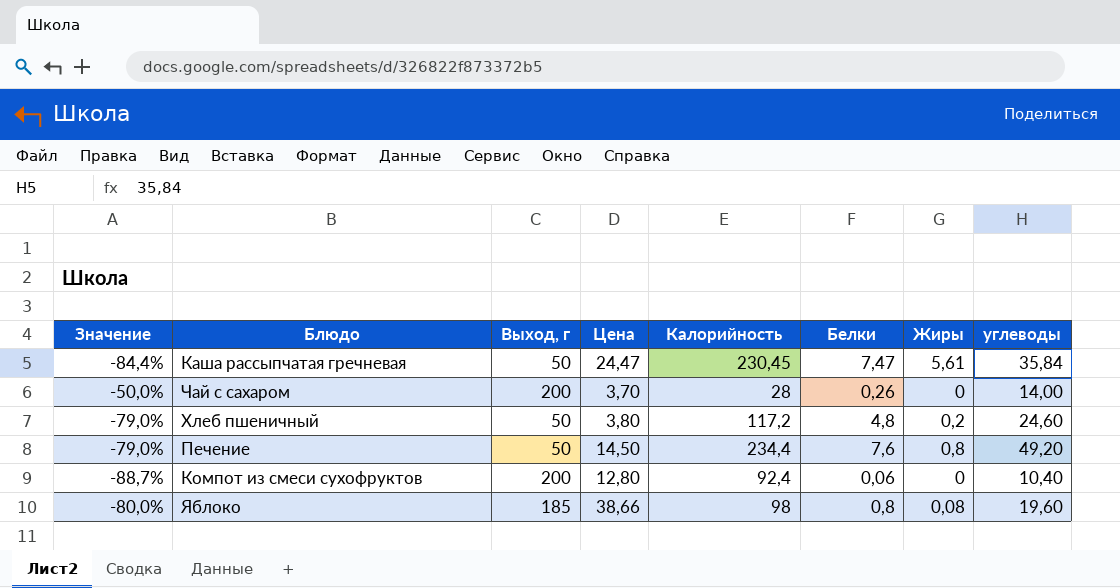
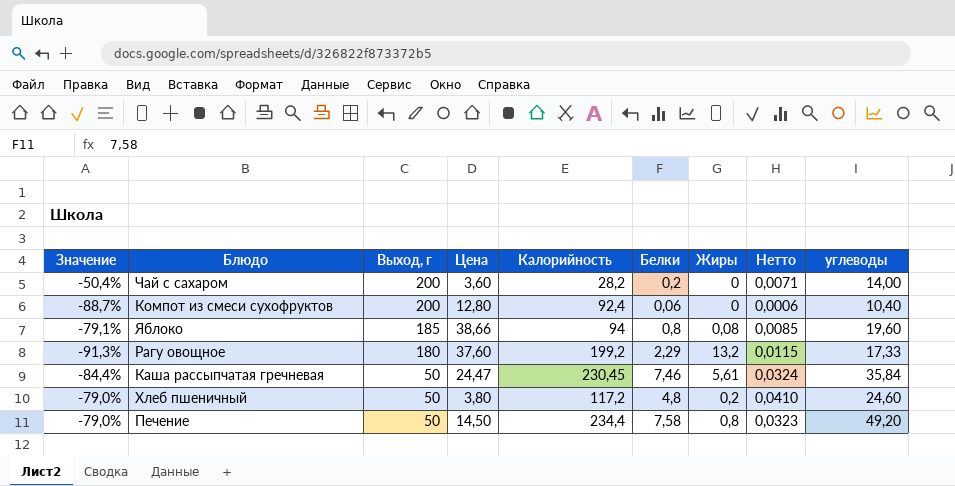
row order: none -> Выход, г descending
column Нетто | formula: none -> [Белки] / [Калорийность]
Чай с сахаром | Значение: -50,0% -> -50,4%
Чай с сахаром | Цена: 3,70 -> 3,60
Чай с сахаром | Калорийность: 28 -> 28,2
Чай с сахаром | Белки: 0,26 -> 0,2
Яблоко | Значение: -80,0% -> -79,1%
Яблоко | Калорийность: 98 -> 94
row Рагу овощное: none -> -91,3% | 180 | 37,60 | 199,2 | 2,29 | 13,2 | 0,0115 | 17,33
Каша рассыпчатая гречневая | Белки: 7,47 -> 7,46
Печение | Белки: 7,6 -> 7,58

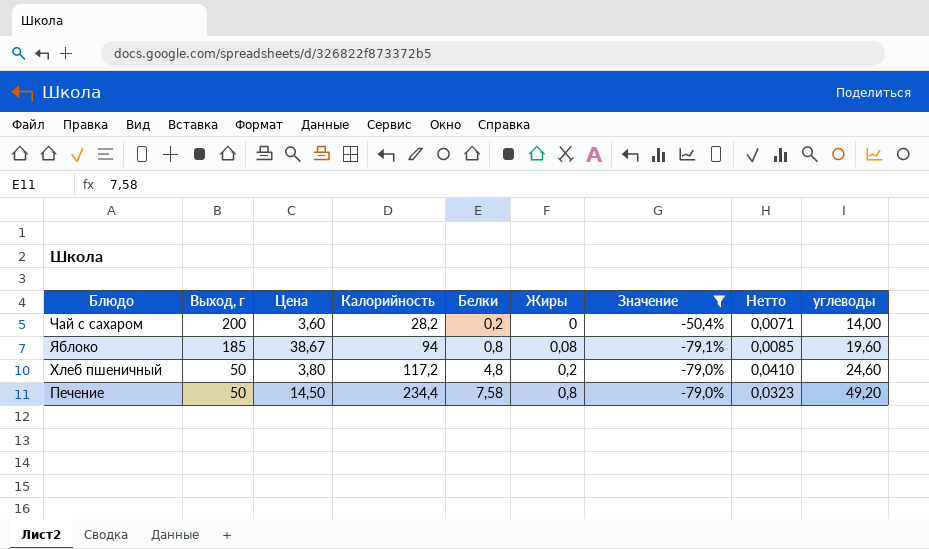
filter: none -> Значение >= -79,1%
column Значение | position: 1 -> 7
Яблоко | Цена: 38,66 -> 38,67

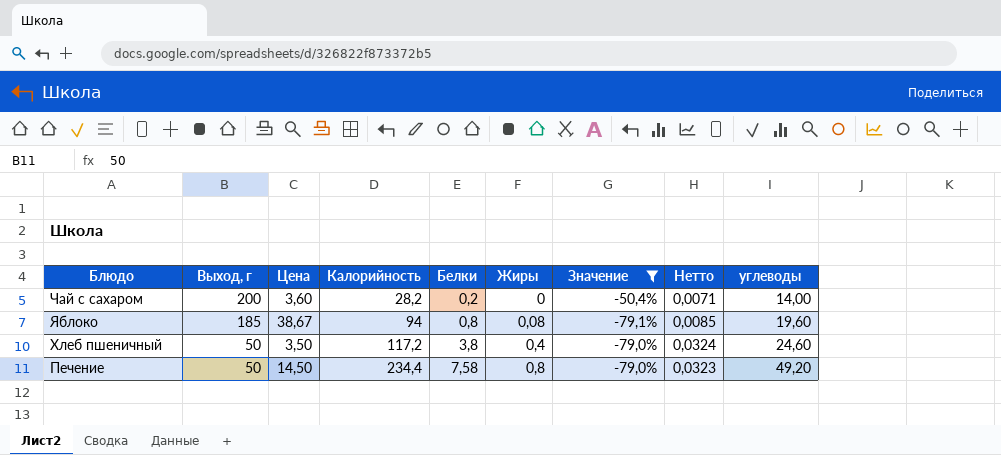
Хлеб пшеничный | Цена: 3,80 -> 3,50
Хлеб пшеничный | Белки: 4,8 -> 3,8
Хлеб пшеничный | Жиры: 0,2 -> 0,4
Хлеб пшеничный | Нетто: 0,0410 -> 0,0324

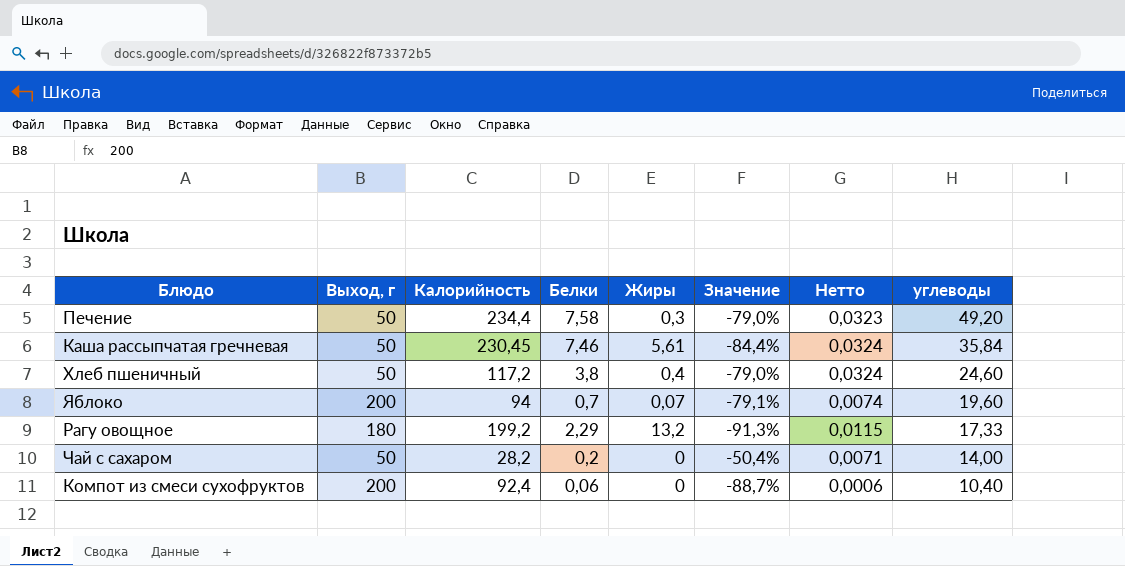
filter: Значение >= -79,1% -> none
row order: Выход, г descending -> углеводы descending
column Цена | position: 3 -> none
Печение | Жиры: 0,8 -> 0,3
Яблоко | Выход, г: 185 -> 200
Яблоко | Белки: 0,8 -> 0,7
Яблоко | Жиры: 0,08 -> 0,07
Яблоко | Нетто: 0,0085 -> 0,0074
Чай с сахаром | Выход, г: 200 -> 50

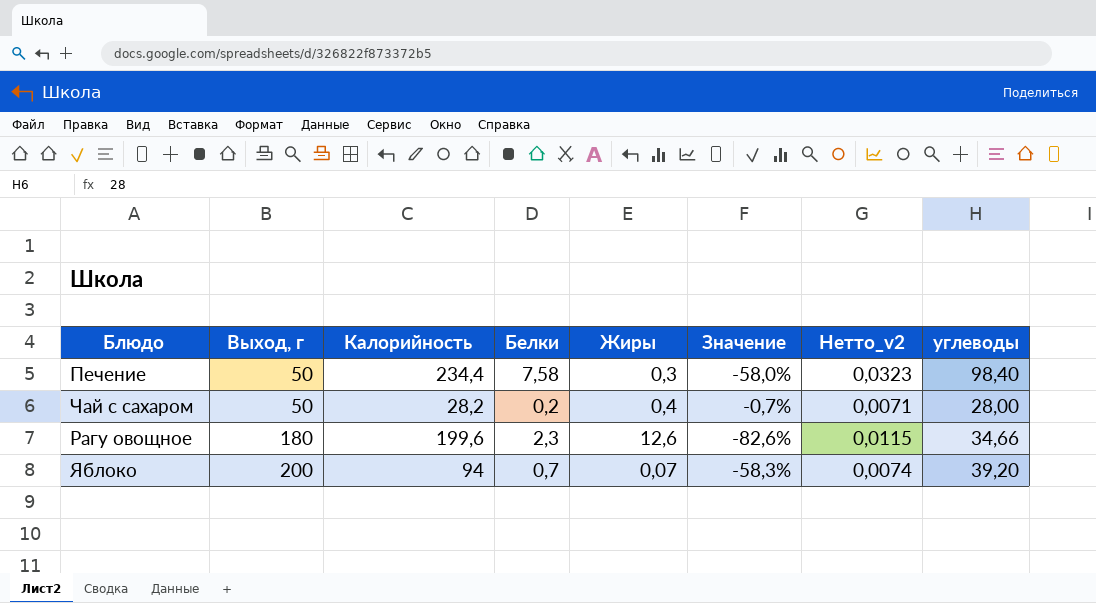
row order: углеводы descending -> Выход, г ascending
column name: Нетто -> Нетто_v2
row Каша рассыпчатая гречневая: 50 | 230,45 | 7,46 | 5,61 | -84,4% | 0,0324 | 35,84 -> none
row Хлеб пшеничный: 50 | 117,2 | 3,8 | 0,4 | -79,0% | 0,0324 | 24,60 -> none
row Компот из смеси сухофруктов: 200 | 92,4 | 0,06 | 0 | -88,7% | 0,0006 | 10,40 -> none
Печение | Значение: -79,0% -> -58,0%
Печение | углеводы: 49,20 -> 98,40
Чай с сахаром | Жиры: 0 -> 0,4
Чай с сахаром | Значение: -50,4% -> -0,7%
Чай с сахаром | углеводы: 14,00 -> 28,00
Рагу овощное | Калорийность: 199,2 -> 199,6
Рагу овощное | Белки: 2,29 -> 2,3
Рагу овощное | Жиры: 13,2 -> 12,6
Рагу овощное | Значение: -91,3% -> -82,6%
Рагу овощное | углеводы: 17,33 -> 34,66
Яблоко | Значение: -79,1% -> -58,3%
Яблоко | углеводы: 19,60 -> 39,20

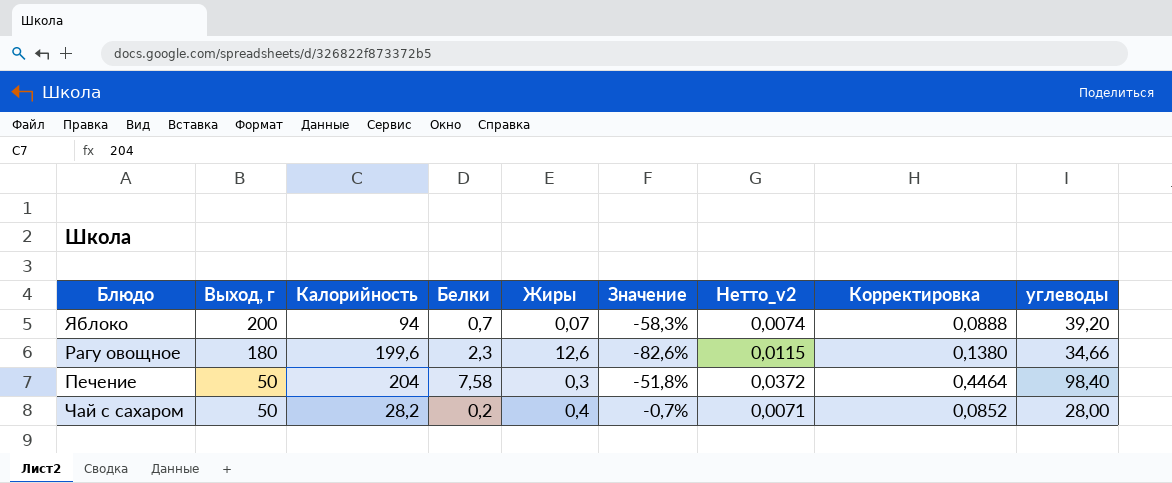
row order: Выход, г ascending -> Выход, г descending
column Корректировка | formula: none -> [Нетто_v2] * 12
Печение | Калорийность: 234,4 -> 204
Печение | Значение: -58,0% -> -51,8%
Печение | Нетто_v2: 0,0323 -> 0,0372

